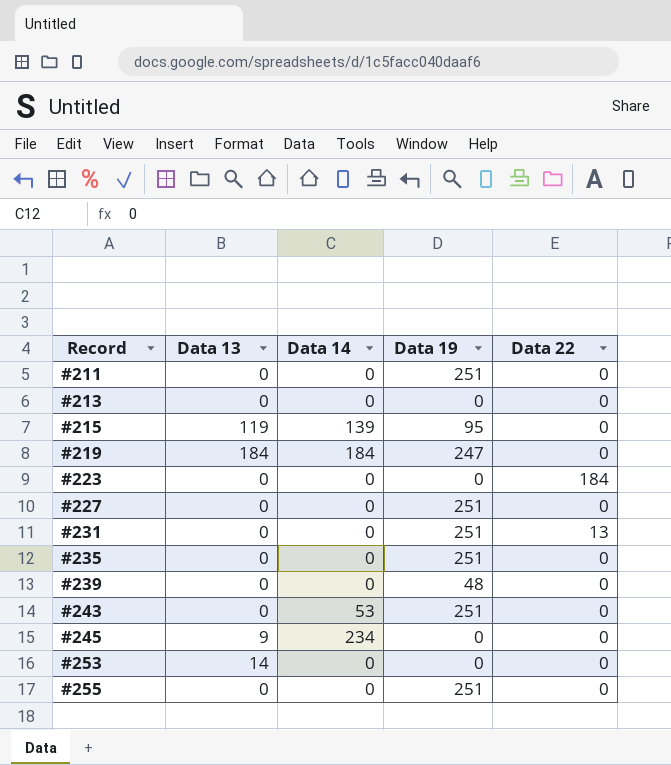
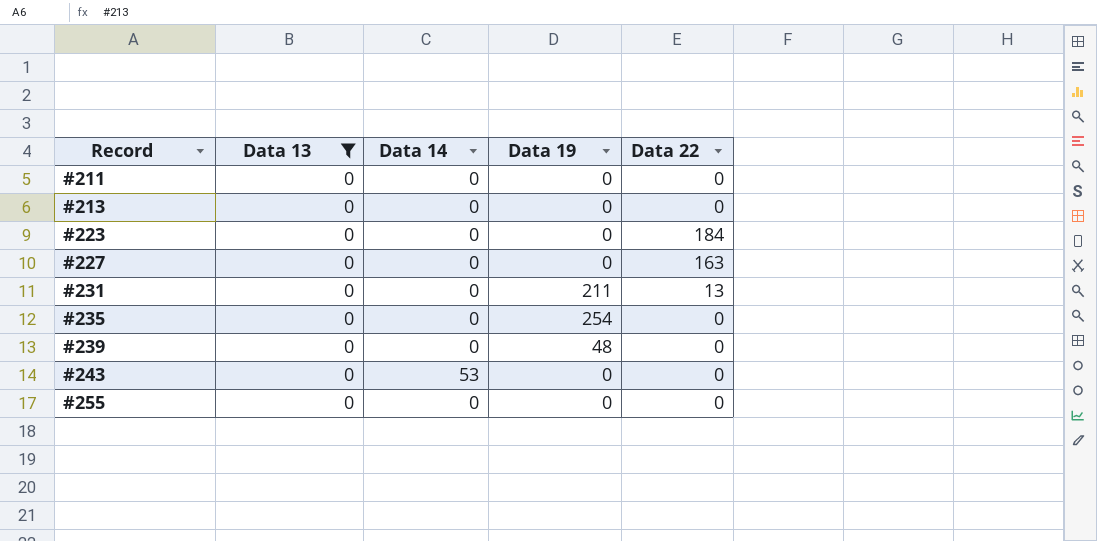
filter: none -> Data 13 = 0
#211 | Data 19: 251 -> 0
#227 | Data 19: 251 -> 0
#227 | Data 22: 0 -> 163
#231 | Data 19: 251 -> 211
#235 | Data 19: 251 -> 254
#243 | Data 19: 251 -> 0
#255 | Data 19: 251 -> 0

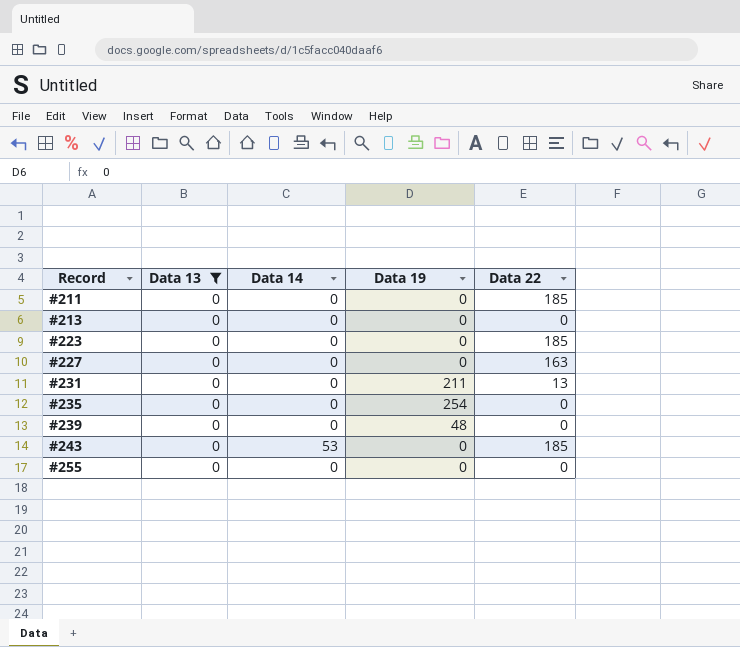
#211 | Data 22: 0 -> 185
#223 | Data 22: 184 -> 185
#243 | Data 22: 0 -> 185

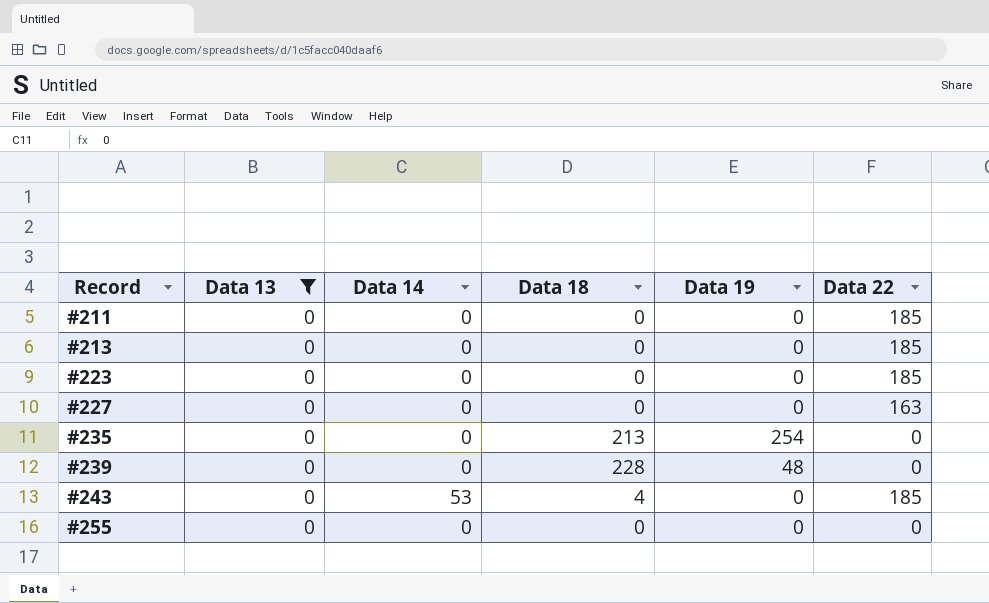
column Data 18 | position: none -> 4
row #231: 0 | 0 | 211 | 13 -> none
#213 | Data 22: 0 -> 185

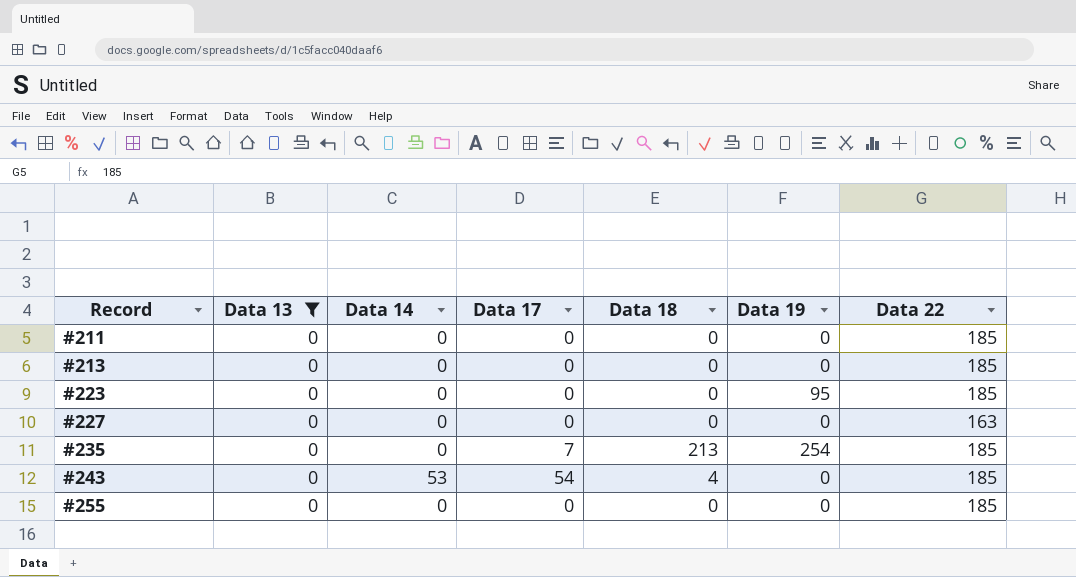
column Data 17 | position: none -> 4
row #239: 0 | 0 | 228 | 48 | 0 -> none
#223 | Data 19: 0 -> 95
#235 | Data 22: 0 -> 185
#255 | Data 22: 0 -> 185

